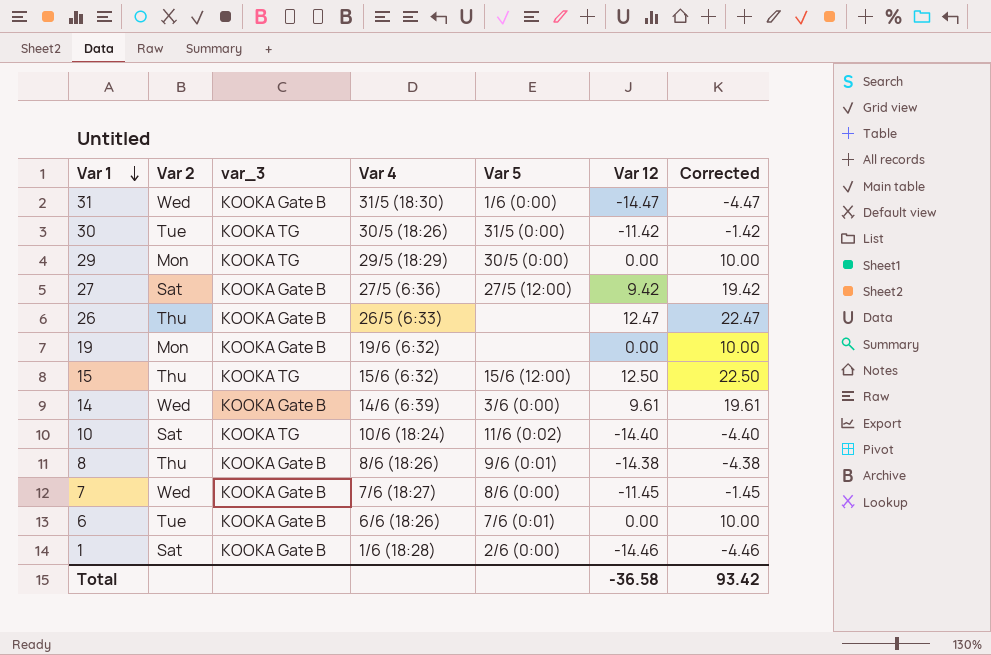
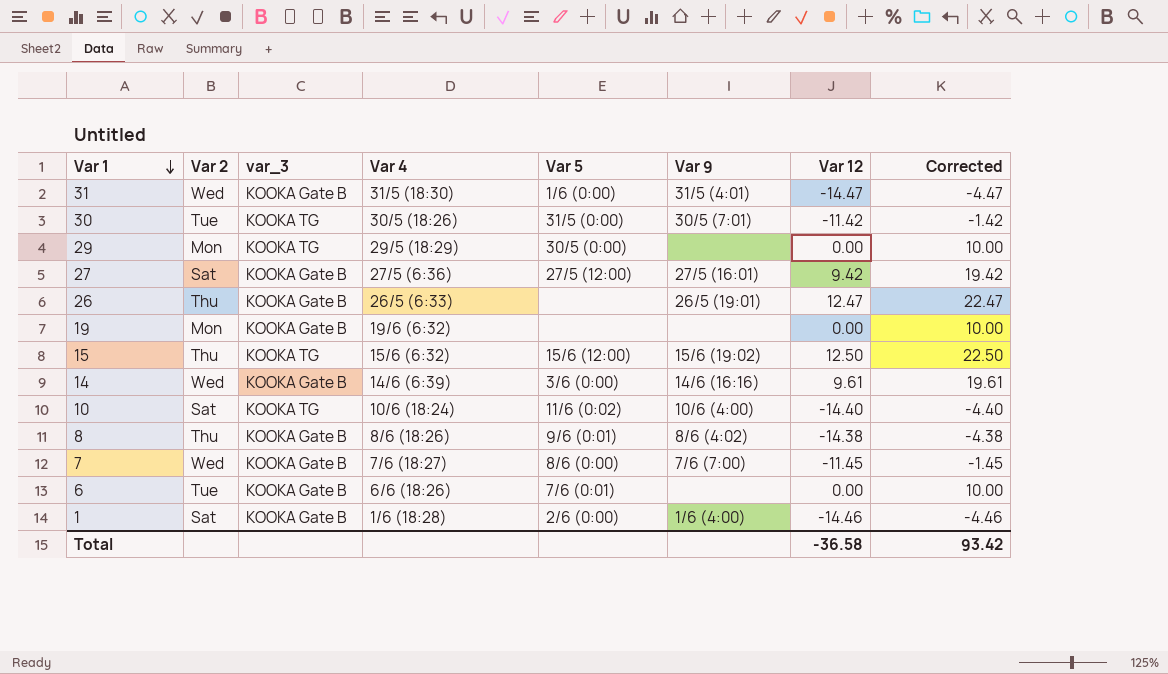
column Var 9 | position: none -> 6

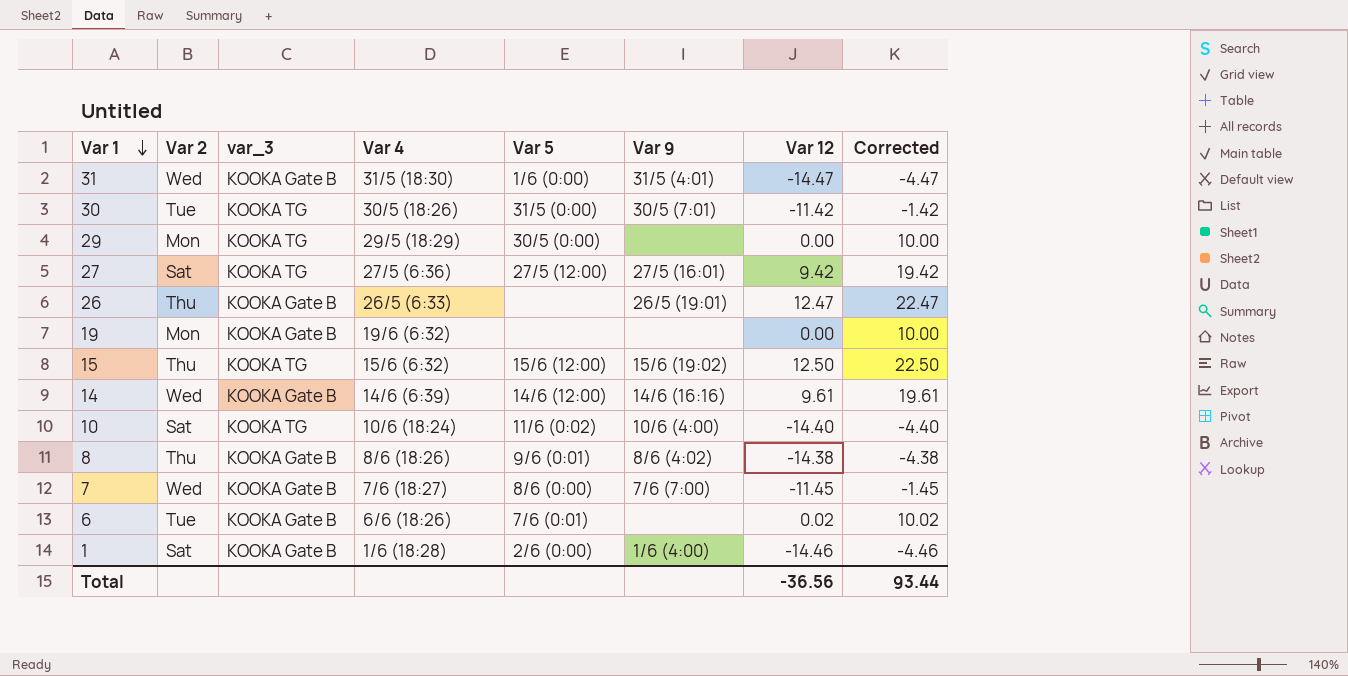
27 | var_3: KOOKA Gate B -> KOOKA TG
14 | Var 5: 3/6 (0:00) -> 14/6 (12:00)
6 | Var 12: 0.00 -> 0.02
6 | Corrected: 10.00 -> 10.02
Total | Var 12: -36.58 -> -36.56
Total | Corrected: 93.42 -> 93.44

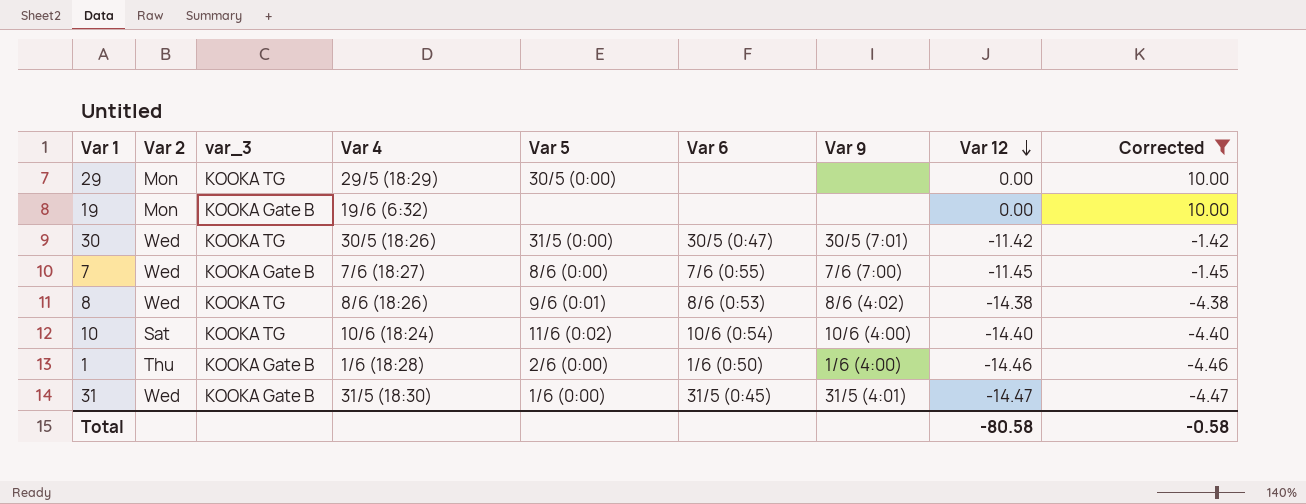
filter: none -> Corrected <= 10.00
row order: Var 1 descending -> Var 12 descending
column Var 6 | position: none -> 6
30 | Var 2: Tue -> Wed
8 | Var 2: Thu -> Wed
8 | var_3: KOOKA Gate B -> KOOKA TG
1 | Var 2: Sat -> Thu
Total | Var 12: -36.56 -> -80.58
Total | Corrected: 93.44 -> -0.58

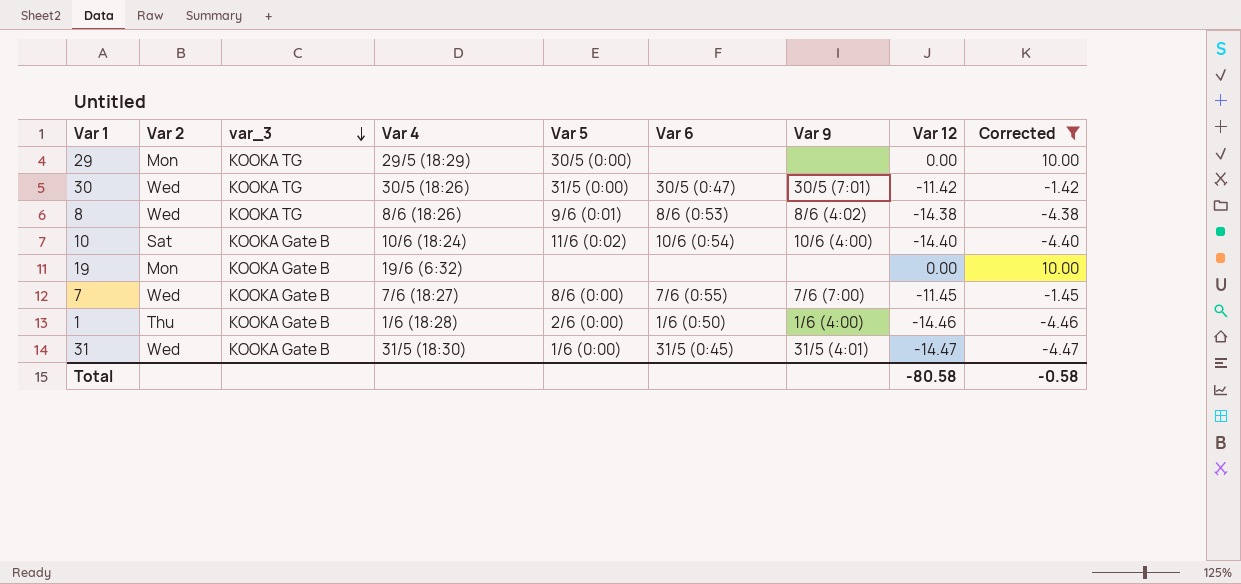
row order: Var 12 descending -> var_3 descending
10 | var_3: KOOKA TG -> KOOKA Gate B

